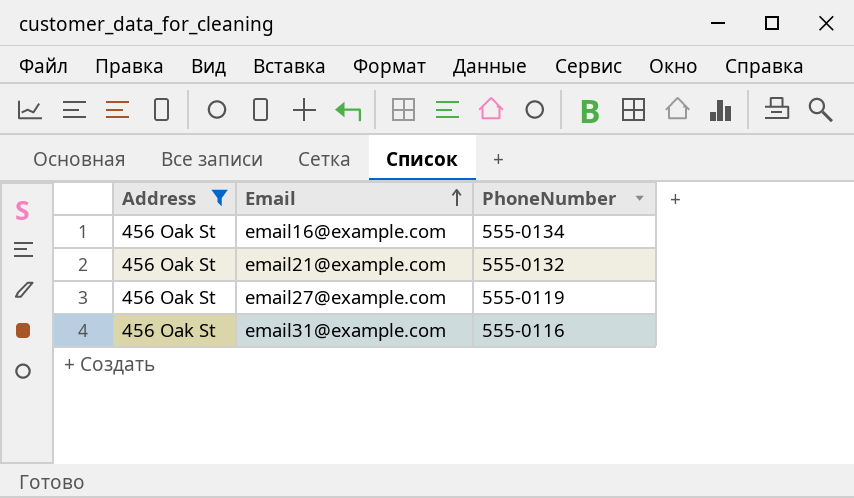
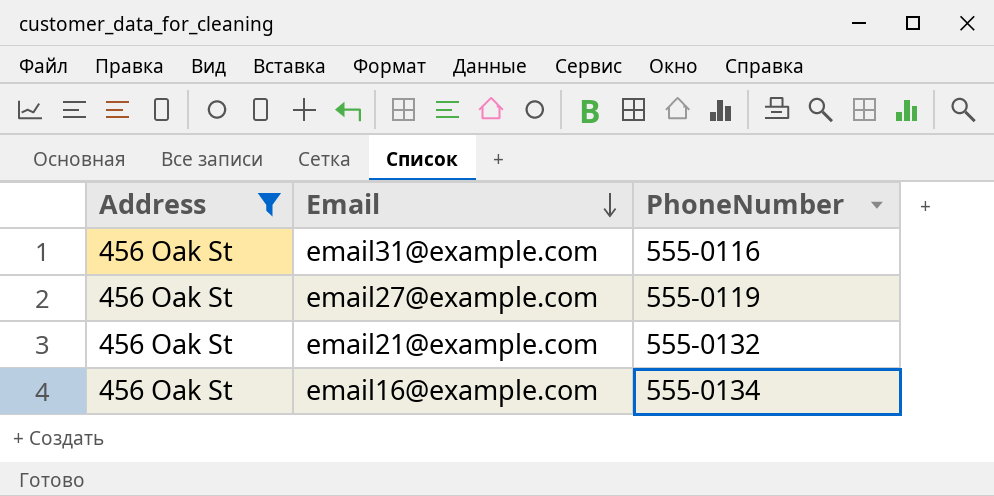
row order: Email ascending -> Email descending

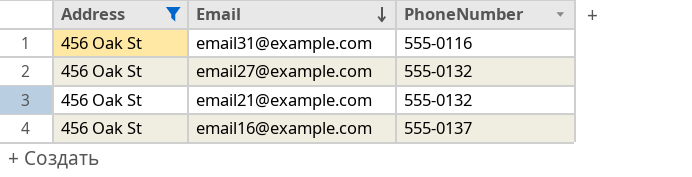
email27@example.com | PhoneNumber: 555-0119 -> 555-0132
email16@example.com | PhoneNumber: 555-0134 -> 555-0137

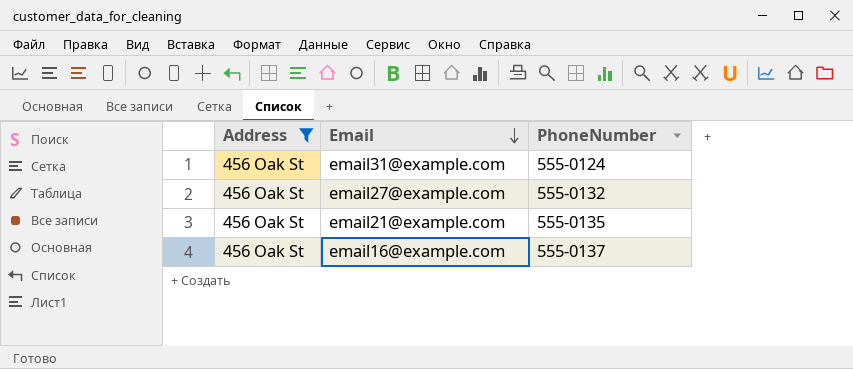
email31@example.com | PhoneNumber: 555-0116 -> 555-0124
email21@example.com | PhoneNumber: 555-0132 -> 555-0135

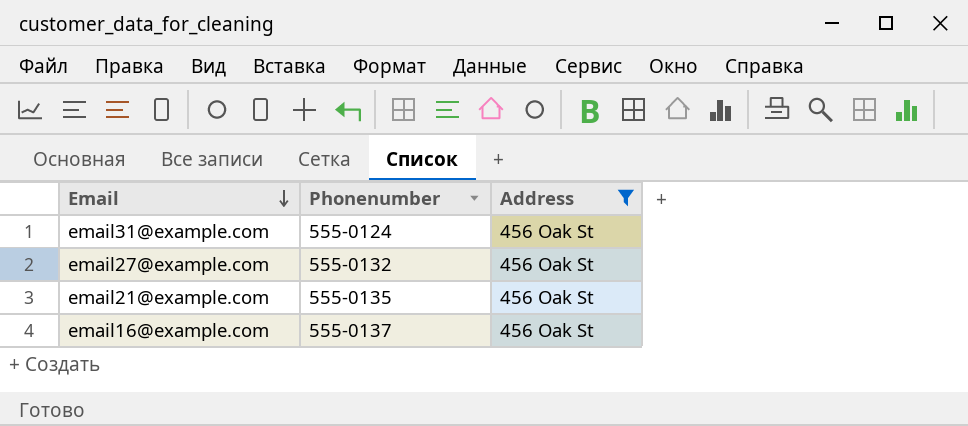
column name: PhoneNumber -> Phonenumber
column Address | position: 1 -> 3

